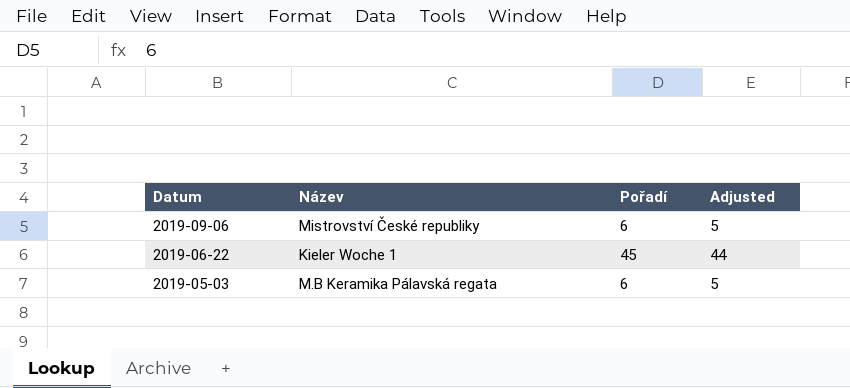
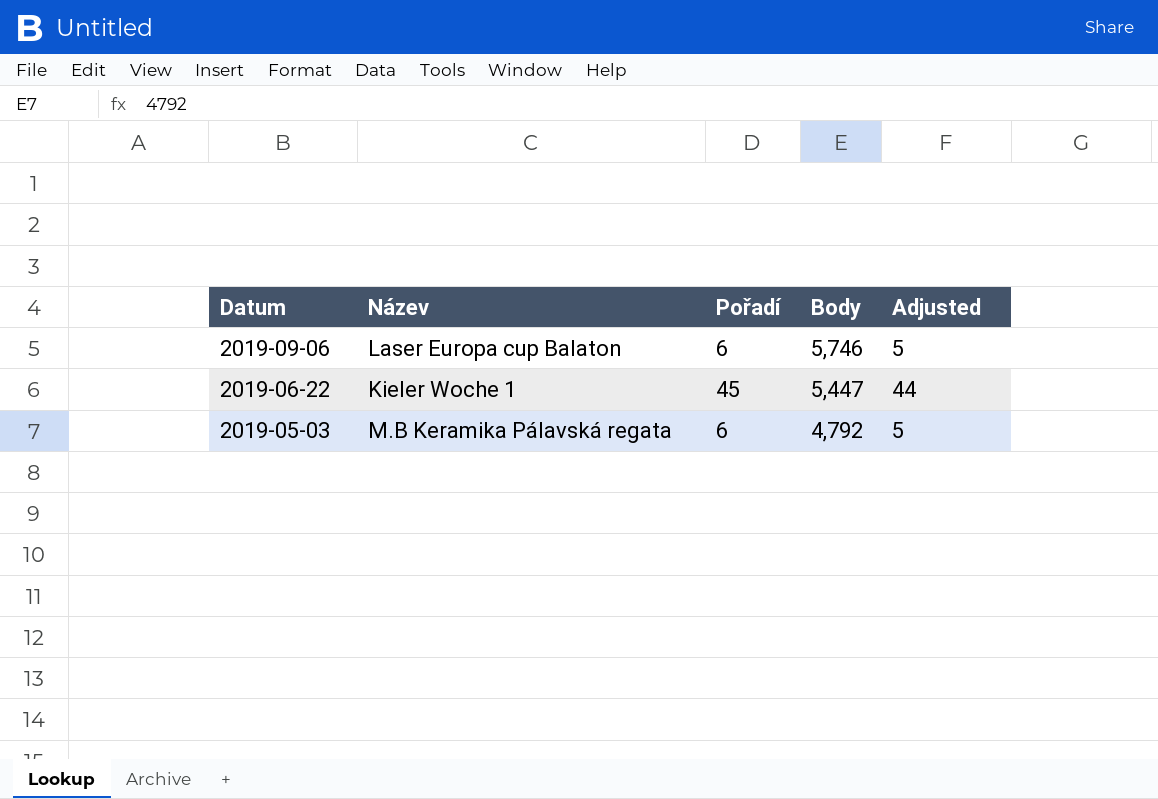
column Body | position: none -> 4
2019-09-06 | Název: Mistrovství České republiky -> Laser Europa cup Balaton

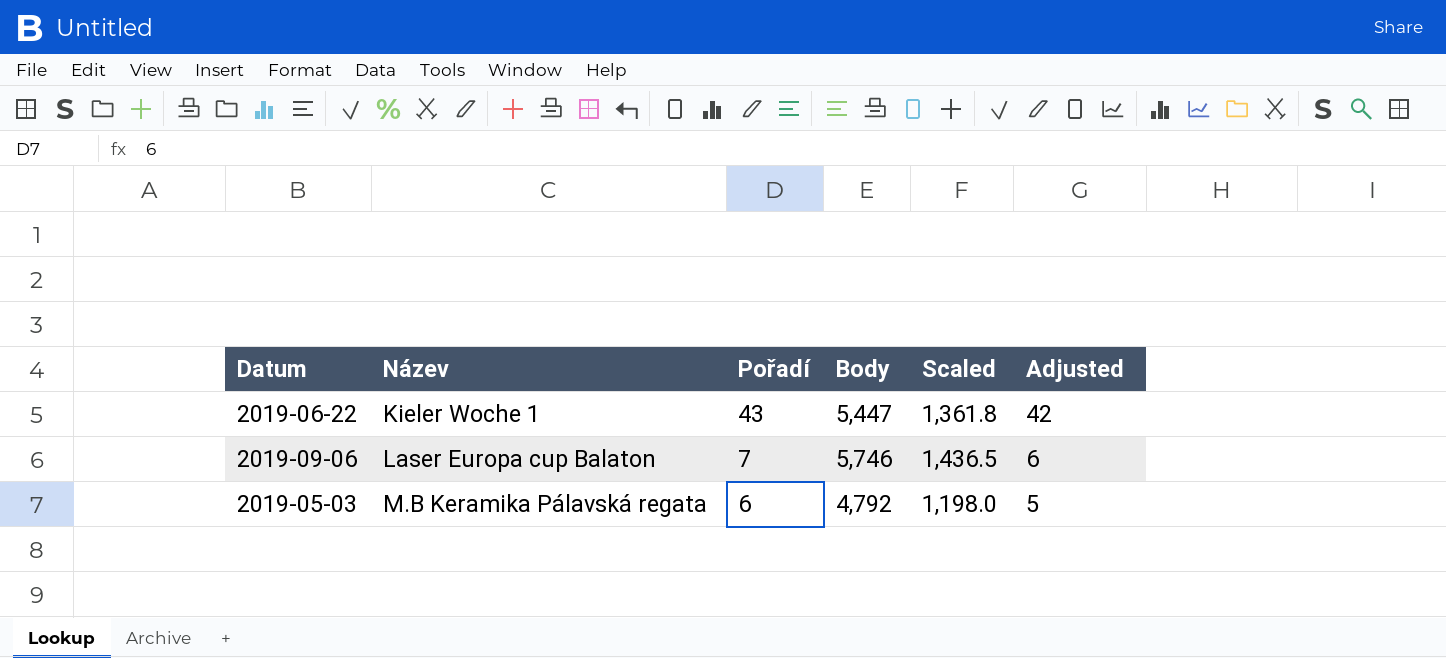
row order: Datum descending -> Název ascending
column Scaled | formula: none -> [Body] * 0.25
2019-06-22 | Pořadí: 45 -> 43
2019-06-22 | Adjusted: 44 -> 42
2019-09-06 | Pořadí: 6 -> 7
2019-09-06 | Adjusted: 5 -> 6

